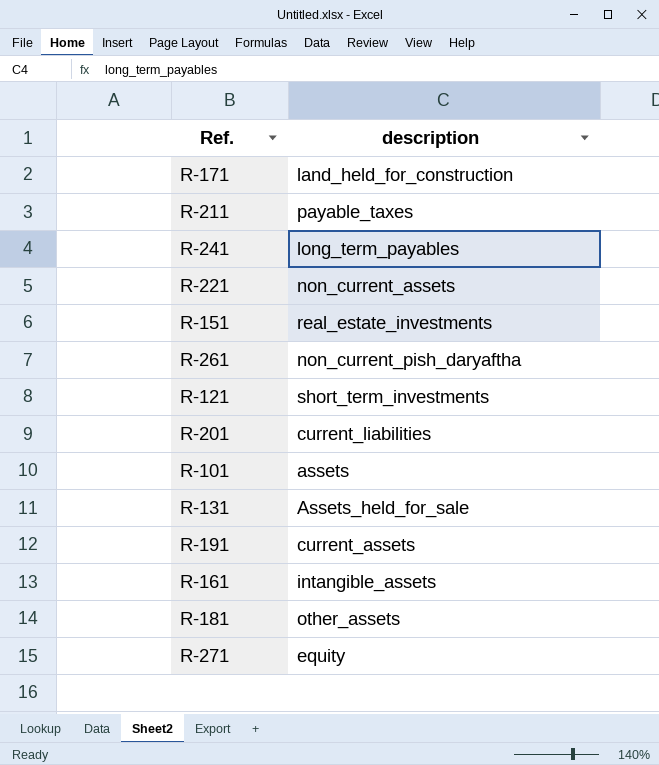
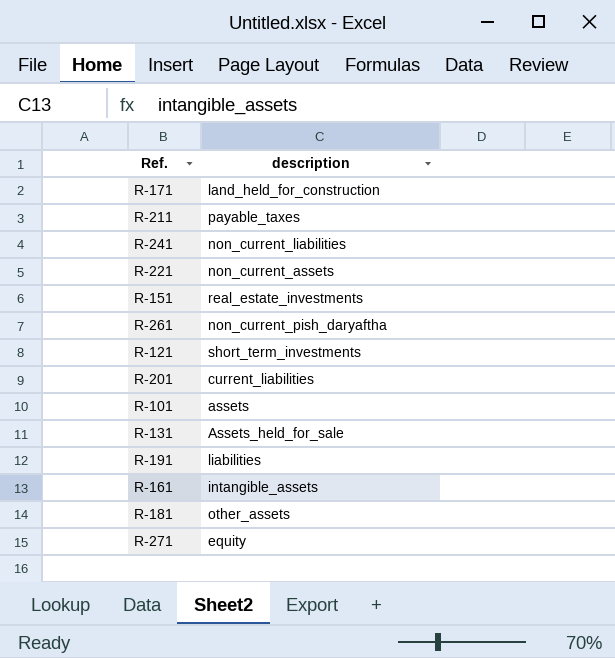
R-241 | description: long_term_payables -> non_current_liabilities
R-191 | description: current_assets -> liabilities

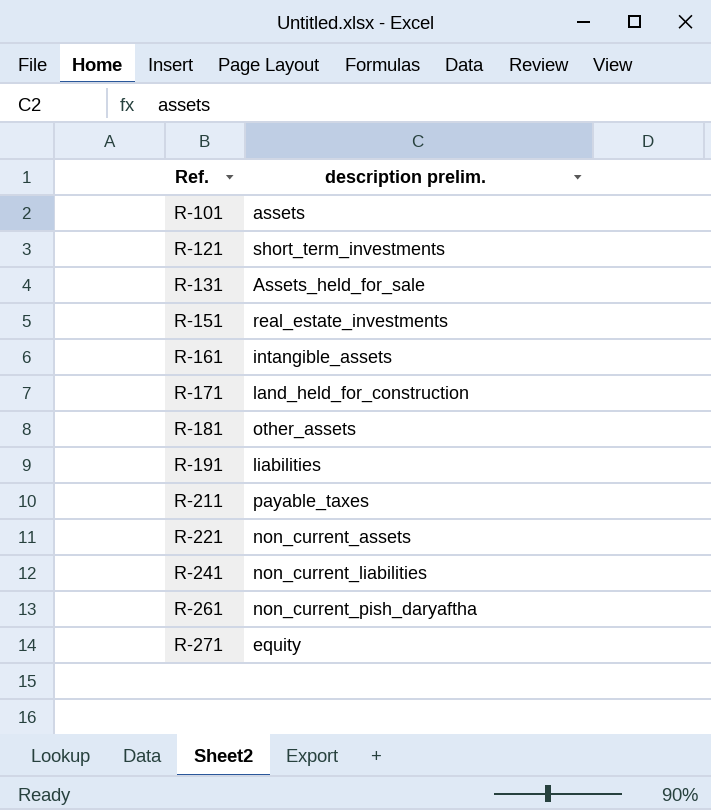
row order: none -> Ref. ascending
column name: description -> description prelim.
row R-201: current_liabilities -> none

